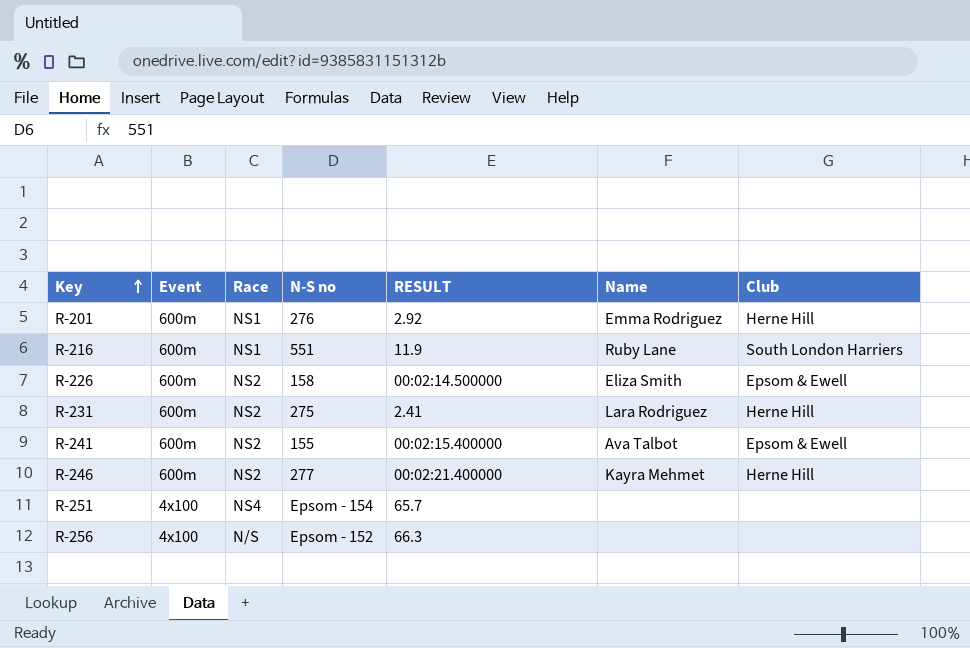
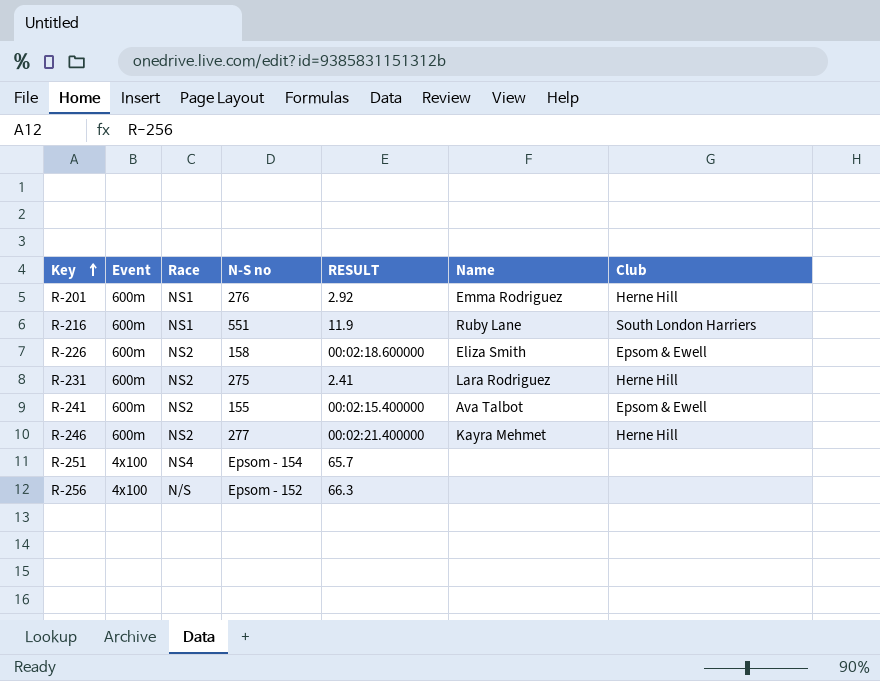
R-226 | RESULT: 00:02:14.500000 -> 00:02:18.600000

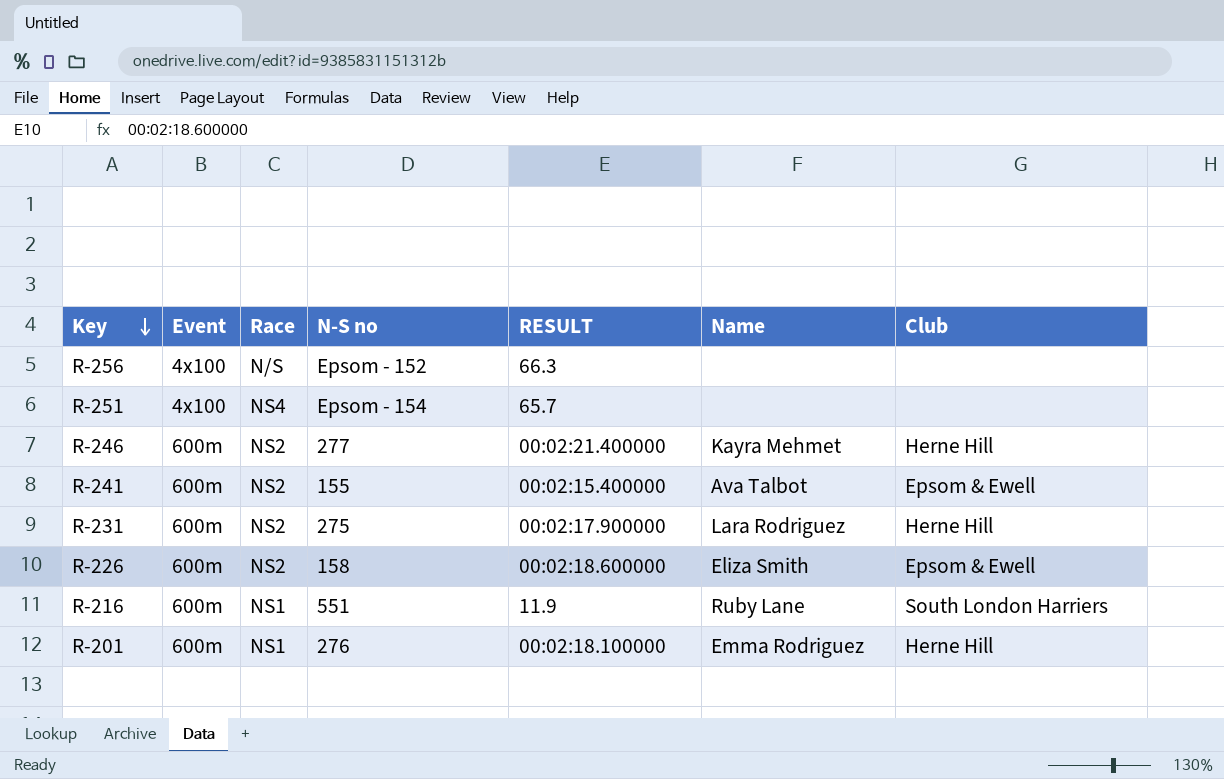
row order: Key ascending -> Key descending
R-231 | RESULT: 2.41 -> 00:02:17.900000
R-201 | RESULT: 2.92 -> 00:02:18.100000

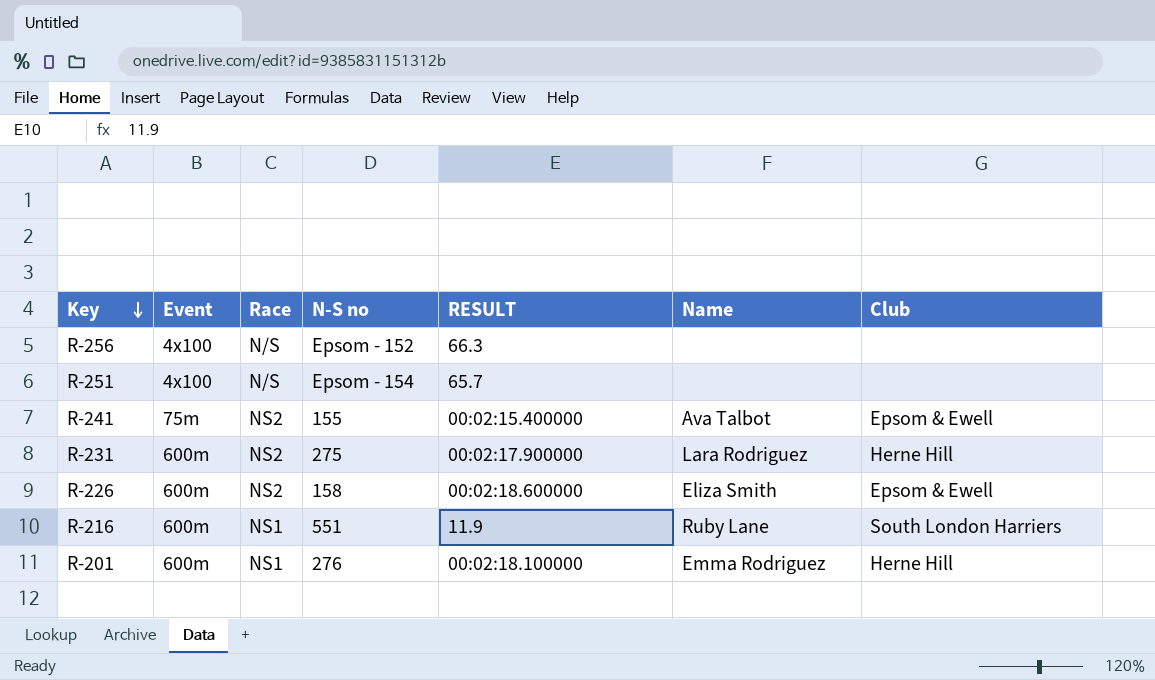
row R-246: 600m | NS2 | 277 | 00:02:21.400000 | Kayra Mehmet | Herne Hill -> none
R-251 | Race: NS4 -> N/S
R-241 | Event: 600m -> 75m

